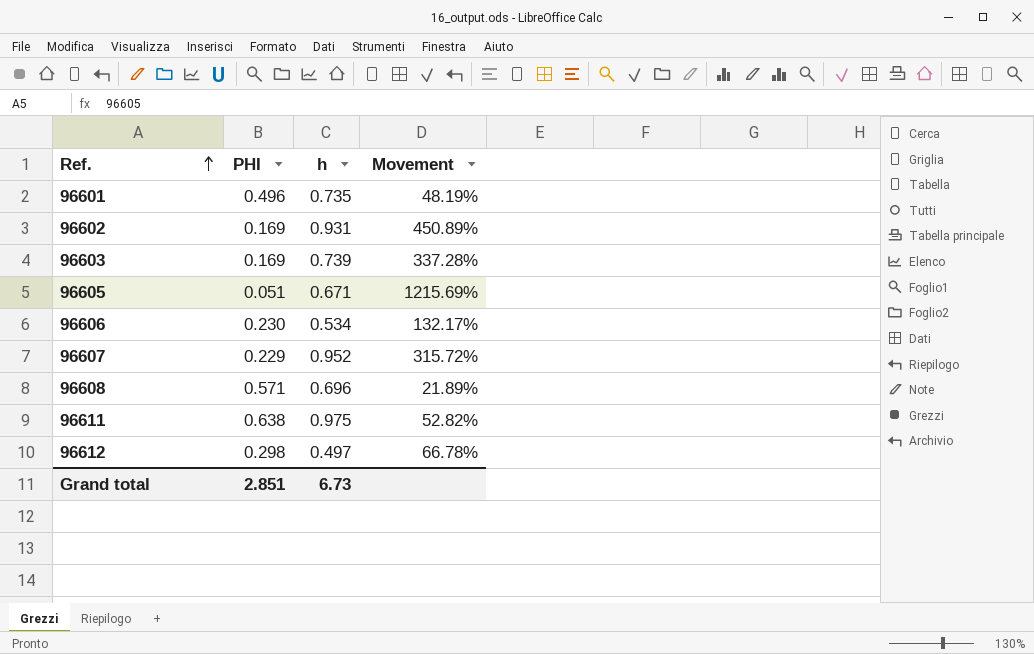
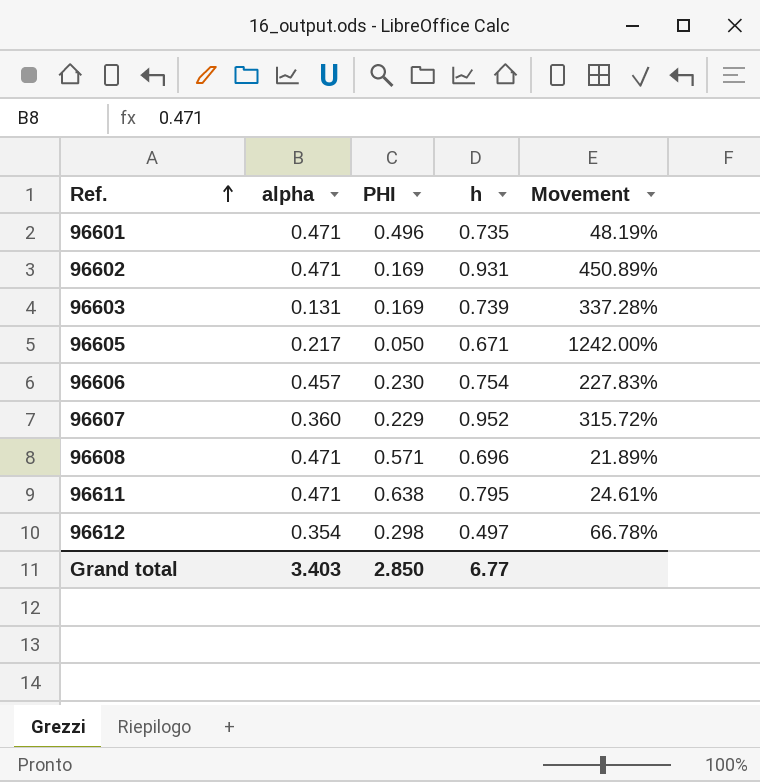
column alpha | position: none -> 2
96605 | PHI: 0.051 -> 0.050
96605 | Movement: 1215.69% -> 1242.00%
96606 | h: 0.534 -> 0.754
96606 | Movement: 132.17% -> 227.83%
96611 | h: 0.975 -> 0.795
96611 | Movement: 52.82% -> 24.61%
Grand total | PHI: 2.851 -> 2.850
Grand total | h: 6.73 -> 6.77

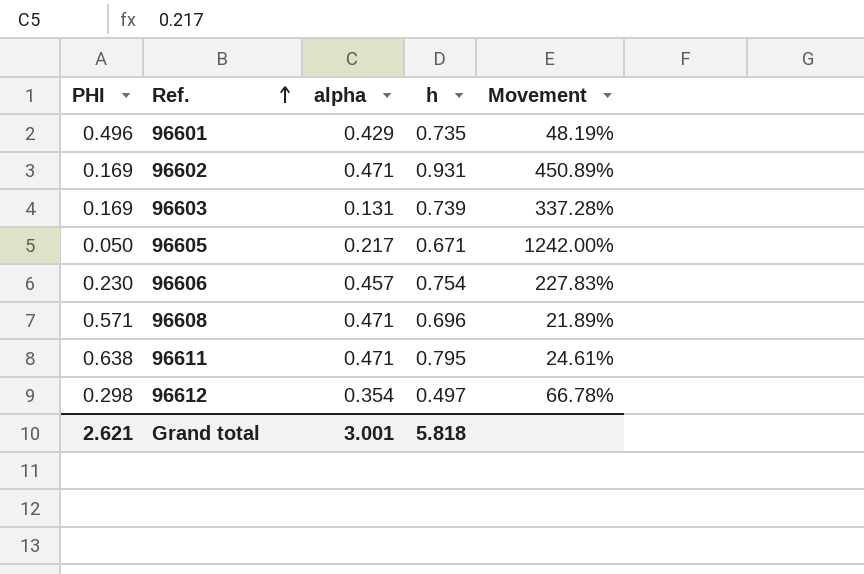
column PHI | position: 3 -> 1
row 96607: 0.360 | 0.229 | 0.952 | 315.72% -> none
96601 | alpha: 0.471 -> 0.429
Grand total | PHI: 2.850 -> 2.621
Grand total | alpha: 3.403 -> 3.001
Grand total | h: 6.77 -> 5.818

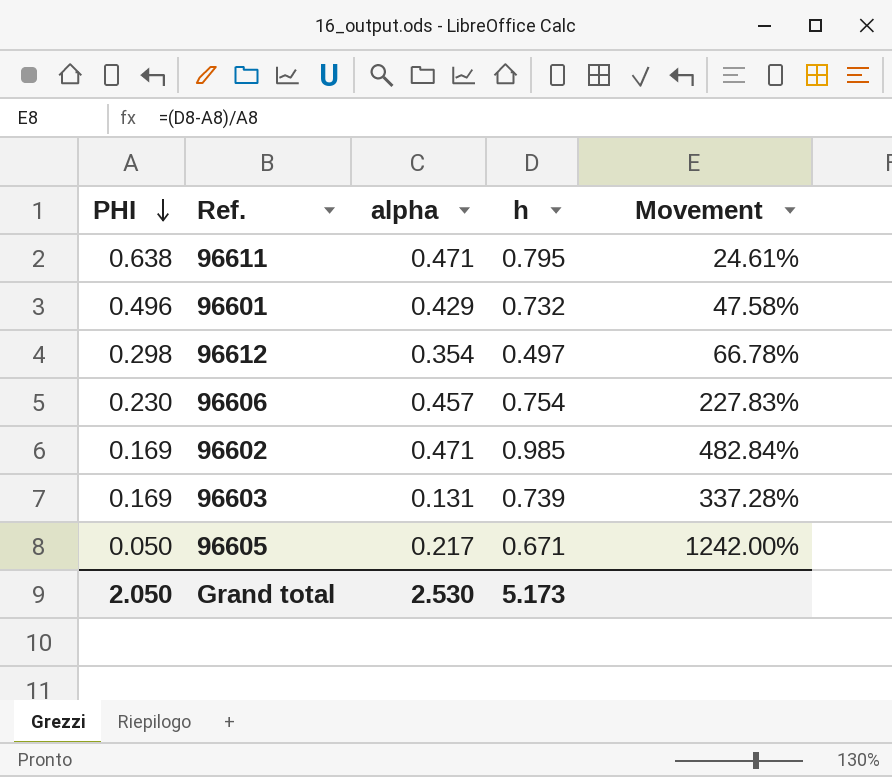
row order: Ref. ascending -> PHI descending
row 96608: 0.571 | 0.471 | 0.696 | 21.89% -> none
96601 | h: 0.735 -> 0.732
96601 | Movement: 48.19% -> 47.58%
96602 | h: 0.931 -> 0.985
96602 | Movement: 450.89% -> 482.84%
Grand total | PHI: 2.621 -> 2.050
Grand total | alpha: 3.001 -> 2.530
Grand total | h: 5.818 -> 5.173

